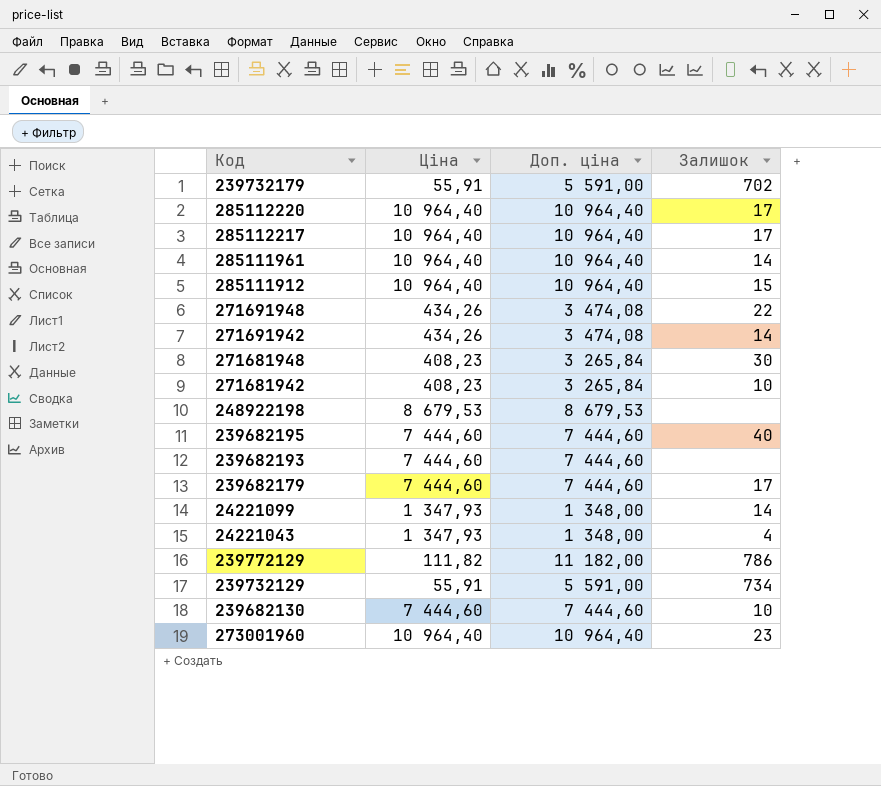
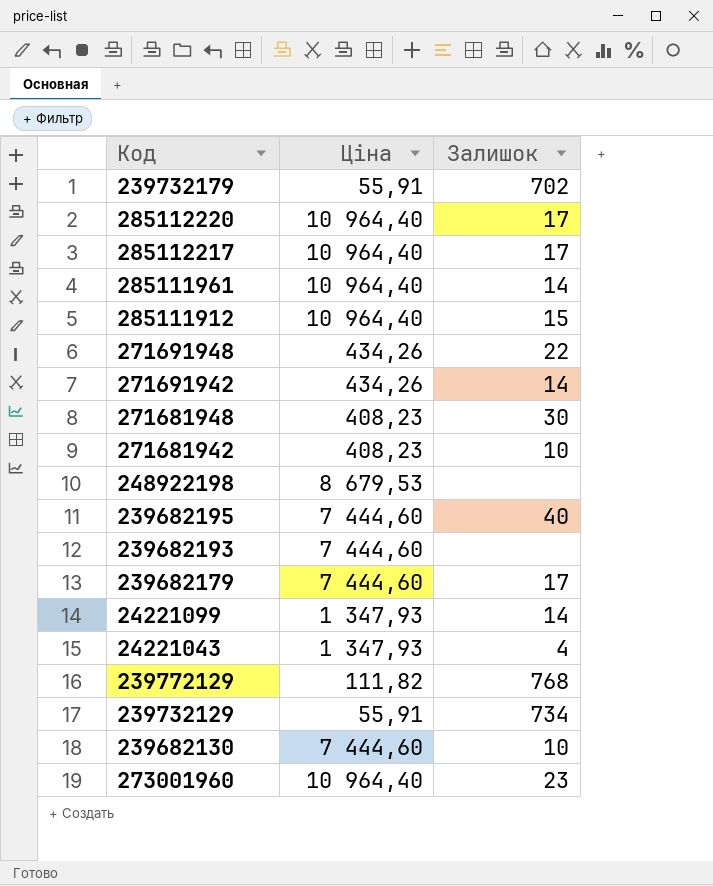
column Доп. ціна | position: 3 -> none
239772129 | Залишок: 786 -> 768

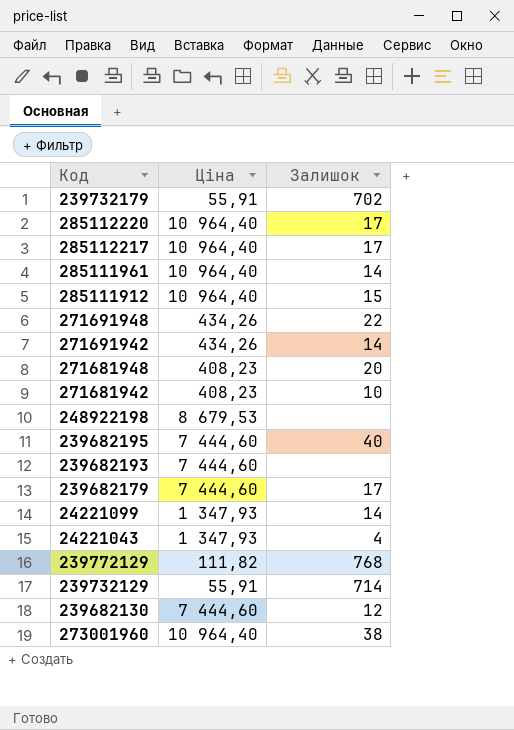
271681948 | Залишок: 30 -> 20
239732129 | Залишок: 734 -> 714
239682130 | Залишок: 10 -> 12
273001960 | Залишок: 23 -> 38

